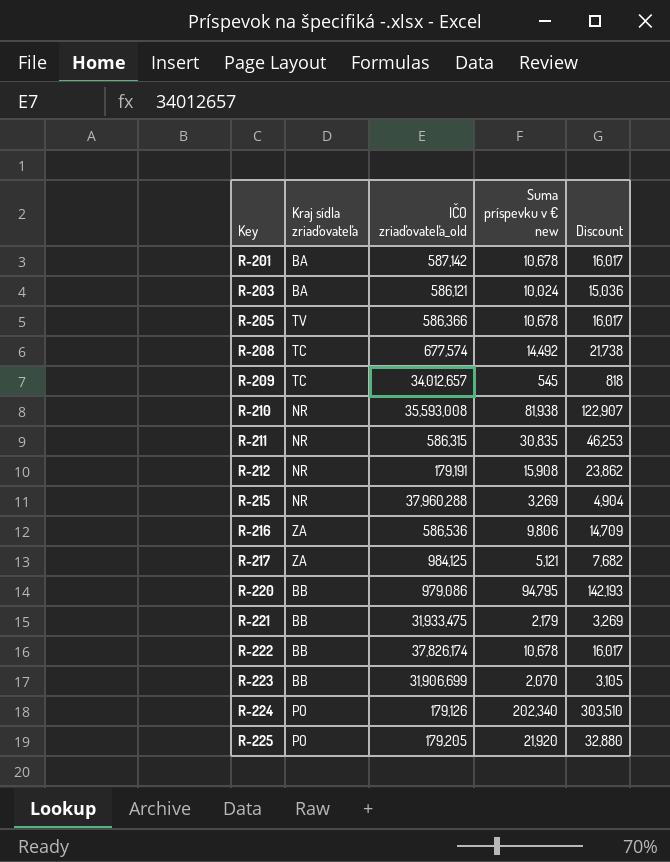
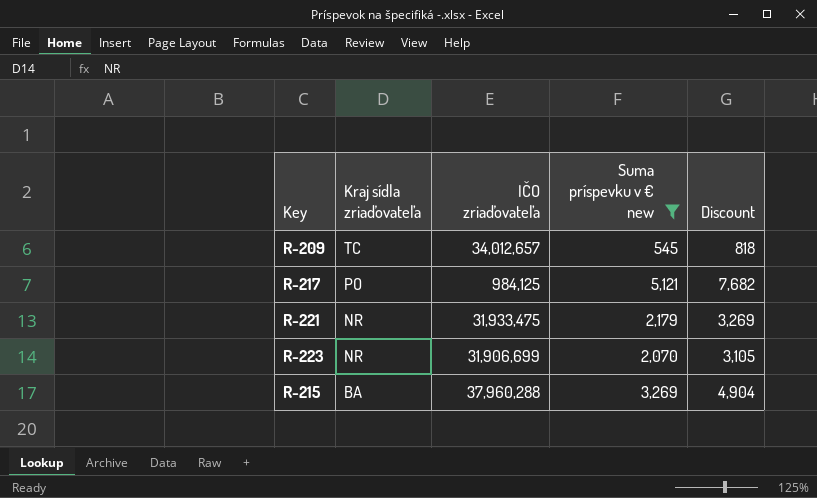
filter: none -> Suma príspevku v € new <= 5,121
row order: Key ascending -> Kraj sídla zriaďovateľa descending
column name: IČO zriaďovateľa_old -> IČO zriaďovateľa
R-217 | Kraj sídla zriaďovateľa: ZA -> PO
R-221 | Kraj sídla zriaďovateľa: BB -> NR
R-223 | Kraj sídla zriaďovateľa: BB -> NR
R-215 | Kraj sídla zriaďovateľa: NR -> BA

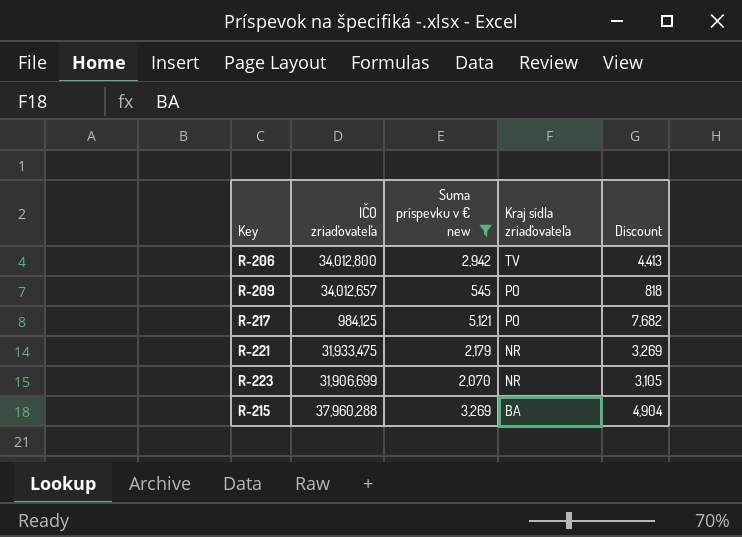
column Kraj sídla zriaďovateľa | position: 2 -> 4
row R-206: none -> 34,012,800 | 2,942 | TV | 4,413
R-209 | Kraj sídla zriaďovateľa: TC -> PO

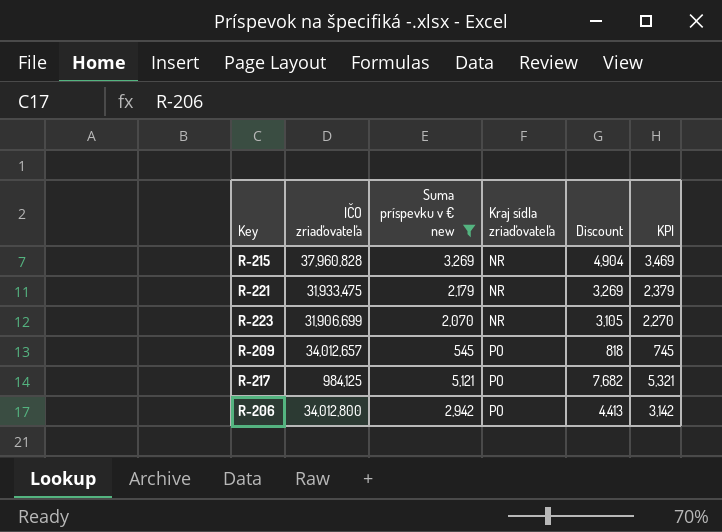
row order: Kraj sídla zriaďovateľa descending -> Kraj sídla zriaďovateľa ascending
column KPI | formula: none -> [Suma príspevku v € new] + 200
R-215 | IČO zriaďovateľa: 37,960,288 -> 37,960,828
R-215 | Kraj sídla zriaďovateľa: BA -> NR
R-206 | Kraj sídla zriaďovateľa: TV -> PO

